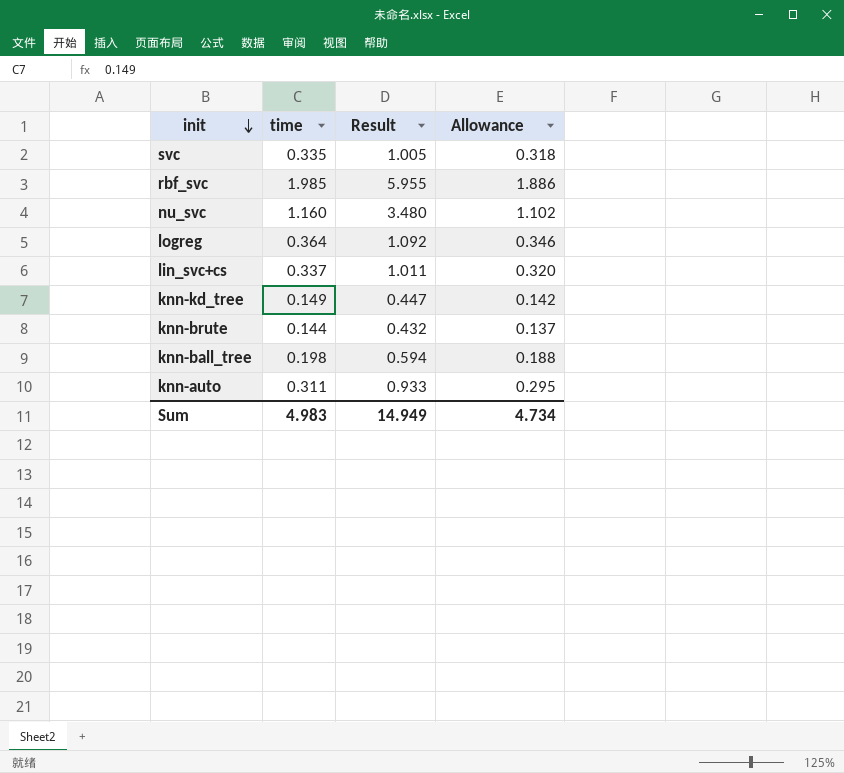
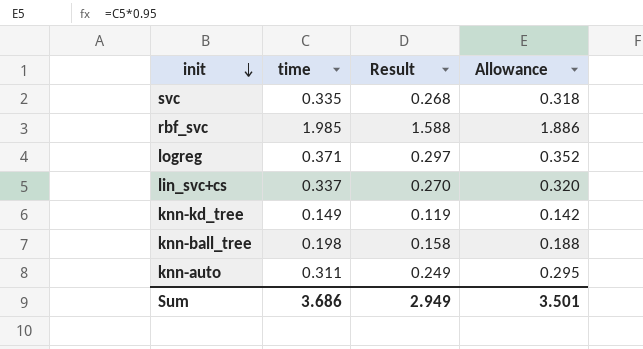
column Result | formula: [time] * 3 -> [time] * 0.8
row nu_svc: 1.160 | 3.480 | 1.102 -> none
row knn-brute: 0.144 | 0.432 | 0.137 -> none
logreg | time: 0.364 -> 0.371
logreg | Allowance: 0.346 -> 0.352
Sum | time: 4.983 -> 3.686
Sum | Result: 14.949 -> 2.949
Sum | Allowance: 4.734 -> 3.501

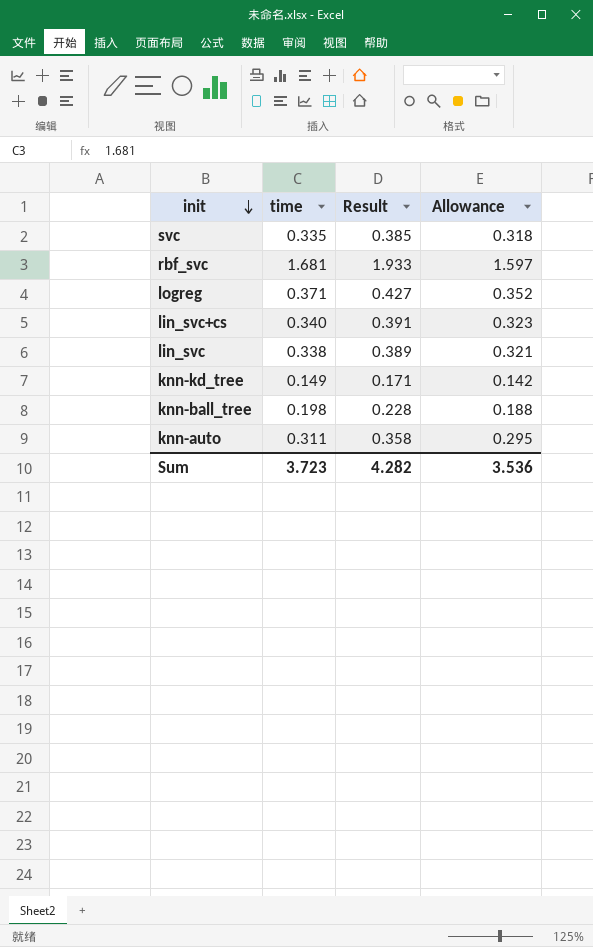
column Result | formula: [time] * 0.8 -> [time] * 1.15
rbf_svc | time: 1.985 -> 1.681
rbf_svc | Allowance: 1.886 -> 1.597
lin_svc+cs | time: 0.337 -> 0.340
lin_svc+cs | Allowance: 0.320 -> 0.323
row lin_svc: none -> 0.338 | 0.389 | 0.321
Sum | time: 3.686 -> 3.723
Sum | Result: 2.949 -> 4.282
Sum | Allowance: 3.501 -> 3.536

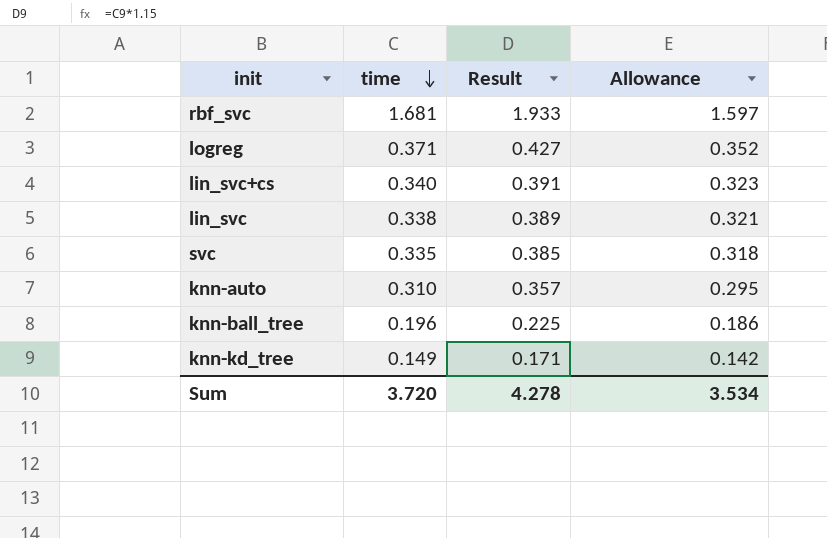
row order: init descending -> time descending
knn-auto | time: 0.311 -> 0.310
knn-auto | Result: 0.358 -> 0.357
knn-ball_tree | time: 0.198 -> 0.196
knn-ball_tree | Result: 0.228 -> 0.225
knn-ball_tree | Allowance: 0.188 -> 0.186
Sum | time: 3.723 -> 3.720
Sum | Result: 4.282 -> 4.278
Sum | Allowance: 3.536 -> 3.534

